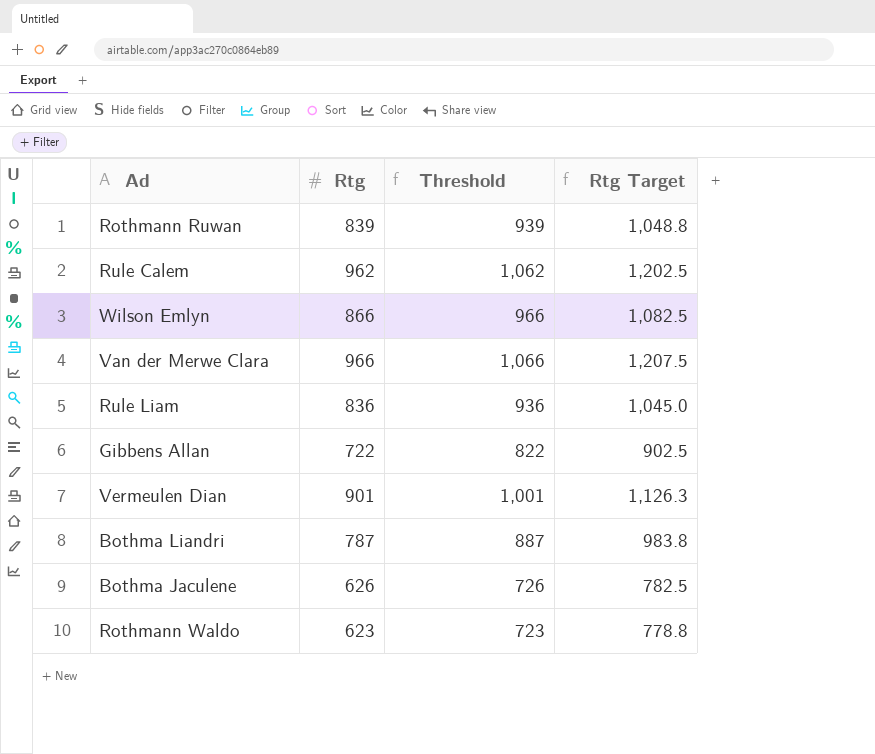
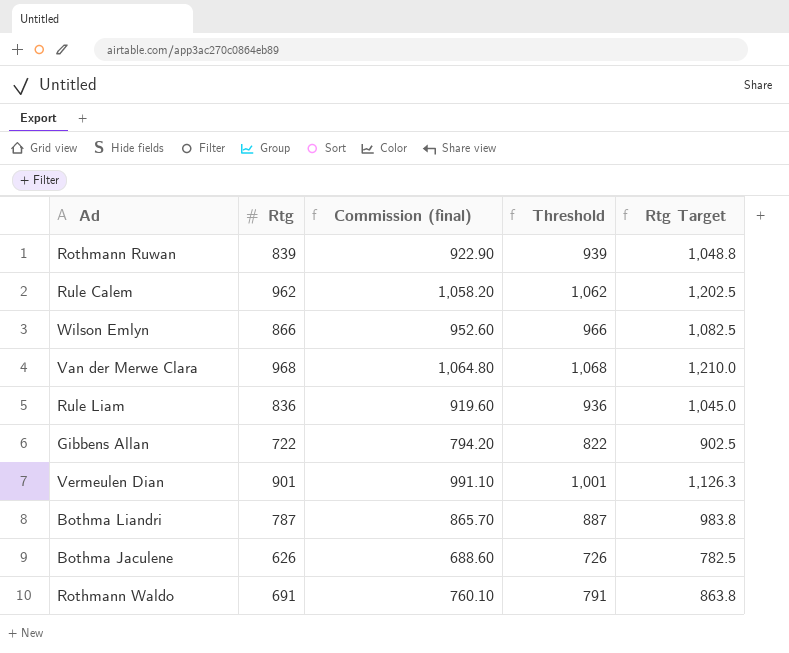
column Commission (final) | formula: none -> [Rtg] * 1.1
Van der Merwe Clara | Rtg: 966 -> 968
Van der Merwe Clara | Threshold: 1,066 -> 1,068
Van der Merwe Clara | Rtg Target: 1,207.5 -> 1,210.0
Rothmann Waldo | Rtg: 623 -> 691
Rothmann Waldo | Threshold: 723 -> 791
Rothmann Waldo | Rtg Target: 778.8 -> 863.8

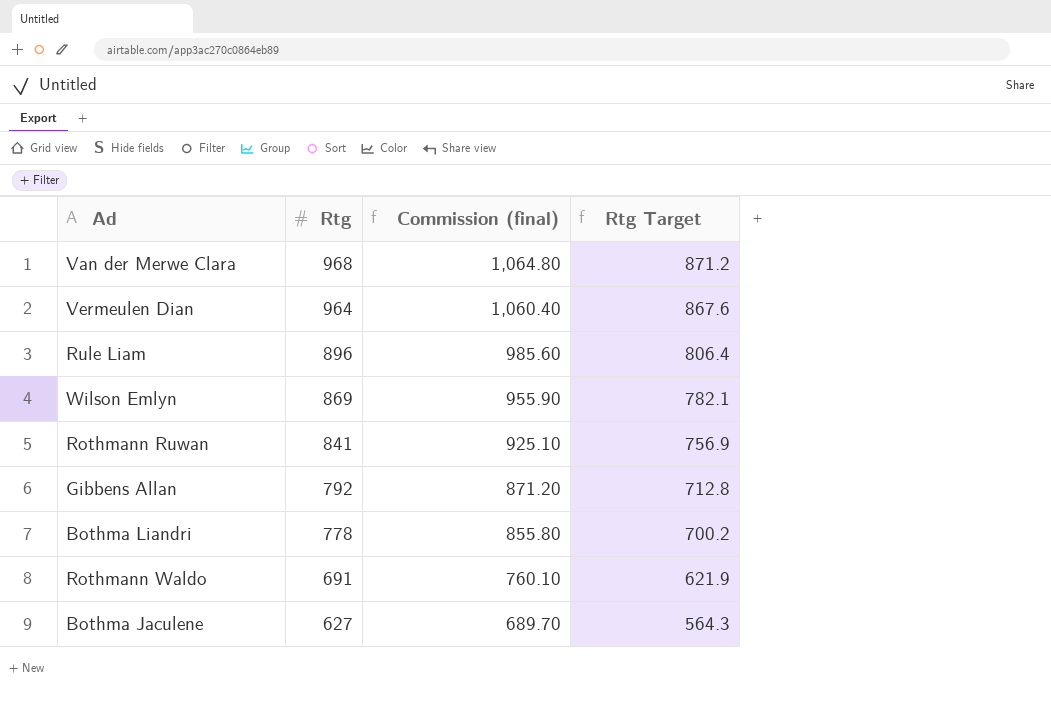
row order: none -> Rtg descending
column Threshold | formula: [Rtg] + 100 -> none
column Rtg Target | formula: [Rtg] * 1.25 -> [Rtg] * 0.9
row Rule Calem: 962 | 1,058.20 | 1,062 | 1,202.5 -> none
Vermeulen Dian | Rtg: 901 -> 964
Vermeulen Dian | Commission (final): 991.10 -> 1,060.40
Rule Liam | Rtg: 836 -> 896
Rule Liam | Commission (final): 919.60 -> 985.60
Wilson Emlyn | Rtg: 866 -> 869
Wilson Emlyn | Commission (final): 952.60 -> 955.90
Rothmann Ruwan | Rtg: 839 -> 841
Rothmann Ruwan | Commission (final): 922.90 -> 925.10
Gibbens Allan | Rtg: 722 -> 792
Gibbens Allan | Commission (final): 794.20 -> 871.20
Bothma Liandri | Rtg: 787 -> 778
Bothma Liandri | Commission (final): 865.70 -> 855.80
Bothma Jaculene | Rtg: 626 -> 627
Bothma Jaculene | Commission (final): 688.60 -> 689.70

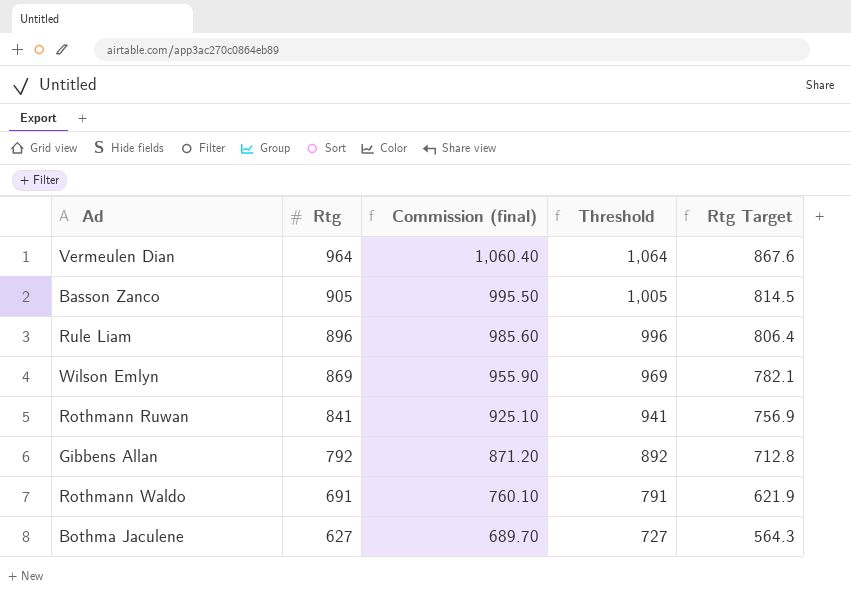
column Threshold | formula: none -> [Rtg] + 100
row Van der Merwe Clara: 968 | 1,064.80 | 871.2 -> none
row Bothma Liandri: 778 | 855.80 | 700.2 -> none
row Basson Zanco: none -> 905 | 995.50 | 1,005 | 814.5

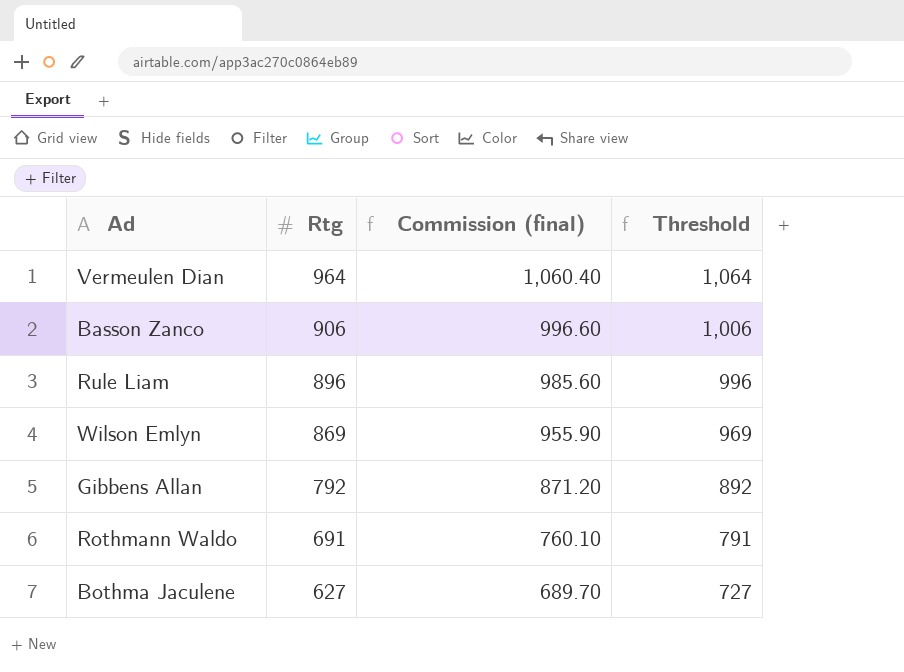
column Rtg Target | formula: [Rtg] * 0.9 -> none
row Rothmann Ruwan: 841 | 925.10 | 941 | 756.9 -> none
Basson Zanco | Rtg: 905 -> 906
Basson Zanco | Commission (final): 995.50 -> 996.60
Basson Zanco | Threshold: 1,005 -> 1,006

